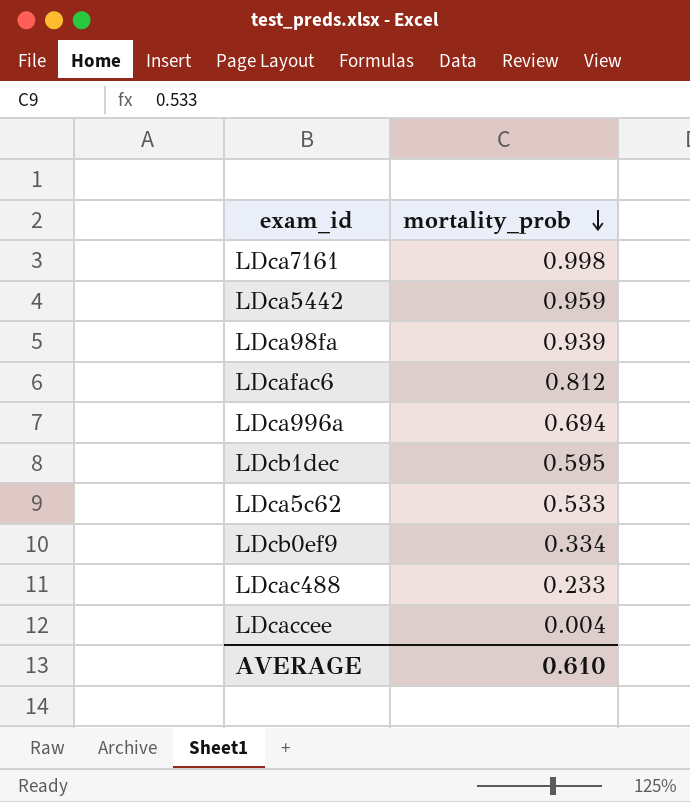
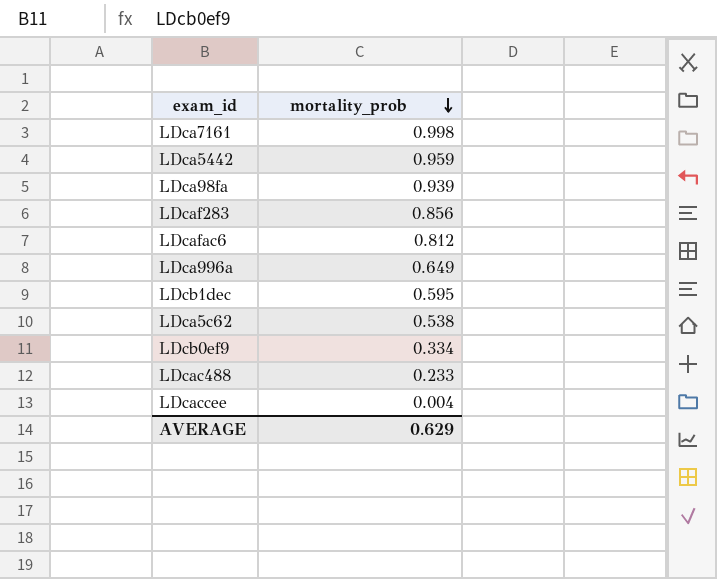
row LDcaf283: none -> 0.856
LDca996a | mortality_prob: 0.694 -> 0.649
LDca5c62 | mortality_prob: 0.533 -> 0.538
AVERAGE | mortality_prob: 0.610 -> 0.629

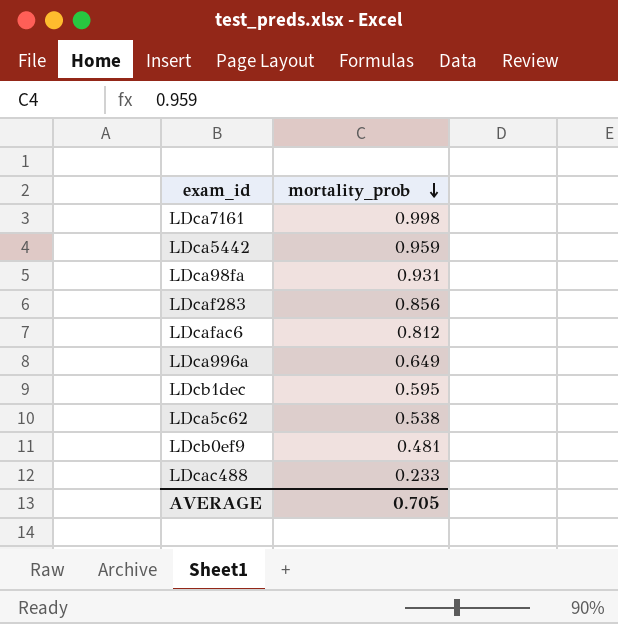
row LDcaccee: 0.004 -> none
LDca98fa | mortality_prob: 0.939 -> 0.931
LDcb0ef9 | mortality_prob: 0.334 -> 0.481
AVERAGE | mortality_prob: 0.629 -> 0.705

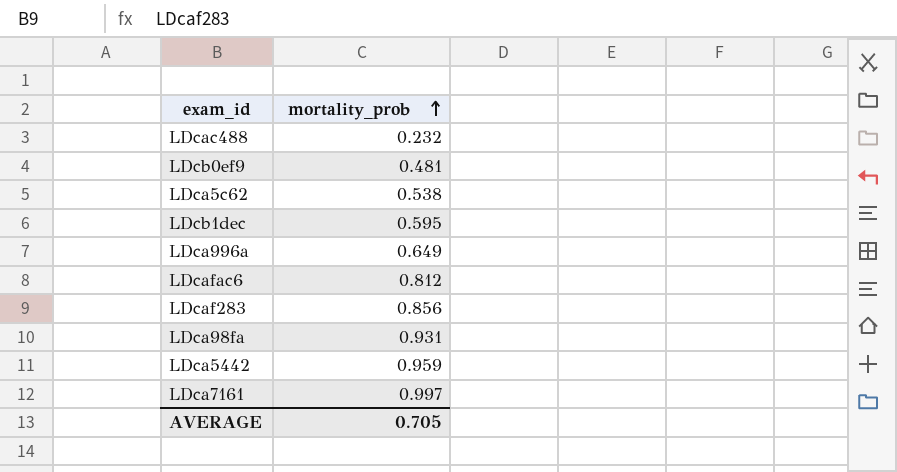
row order: mortality_prob descending -> mortality_prob ascending
LDcac488 | mortality_prob: 0.233 -> 0.232
LDca7161 | mortality_prob: 0.998 -> 0.997

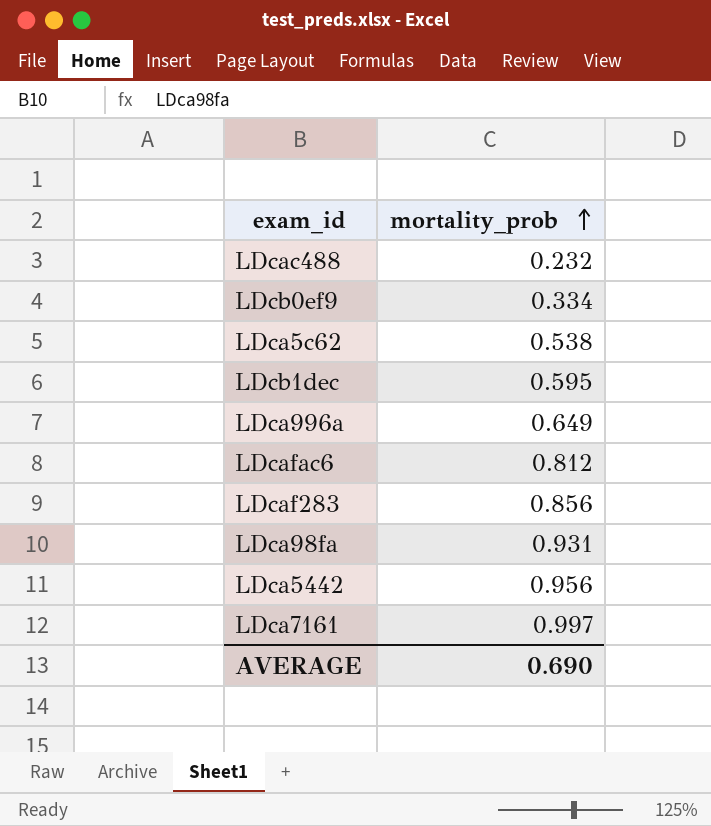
LDcb0ef9 | mortality_prob: 0.481 -> 0.334
LDca5442 | mortality_prob: 0.959 -> 0.956
AVERAGE | mortality_prob: 0.705 -> 0.690

